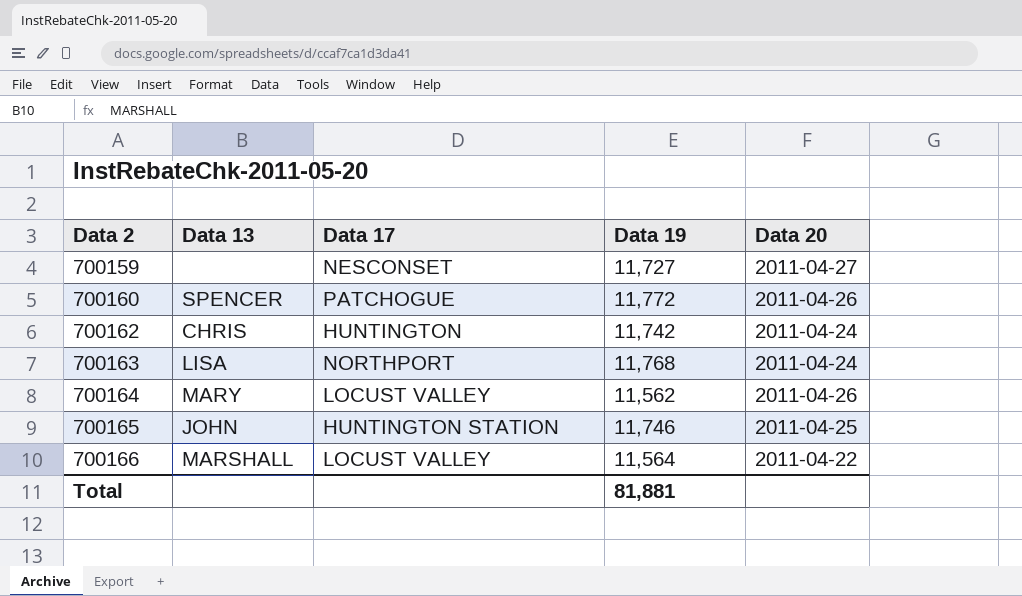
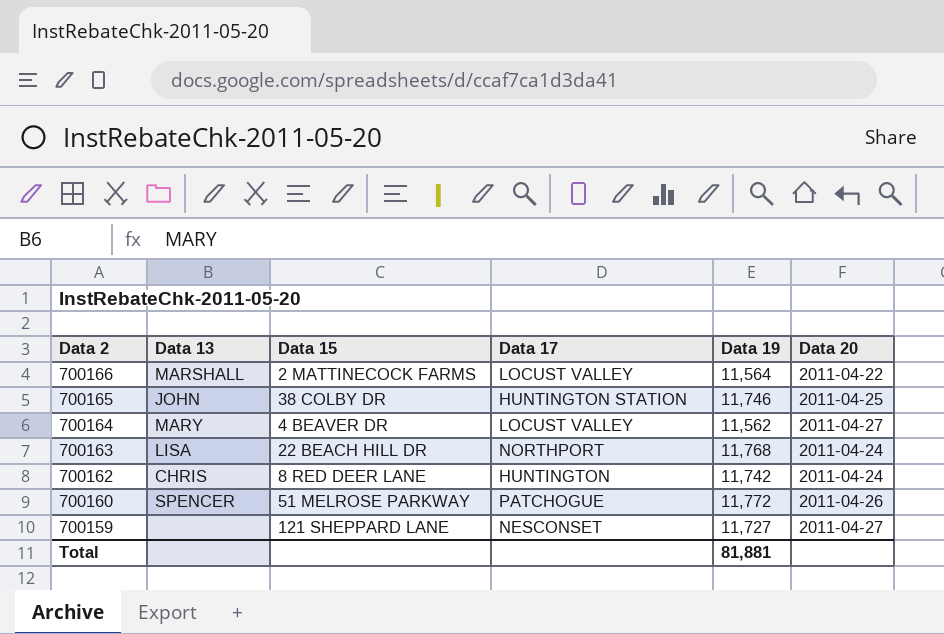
row order: Data 2 ascending -> Data 2 descending
column Data 15 | position: none -> 3
700164 | Data 20: 2011-04-26 -> 2011-04-27

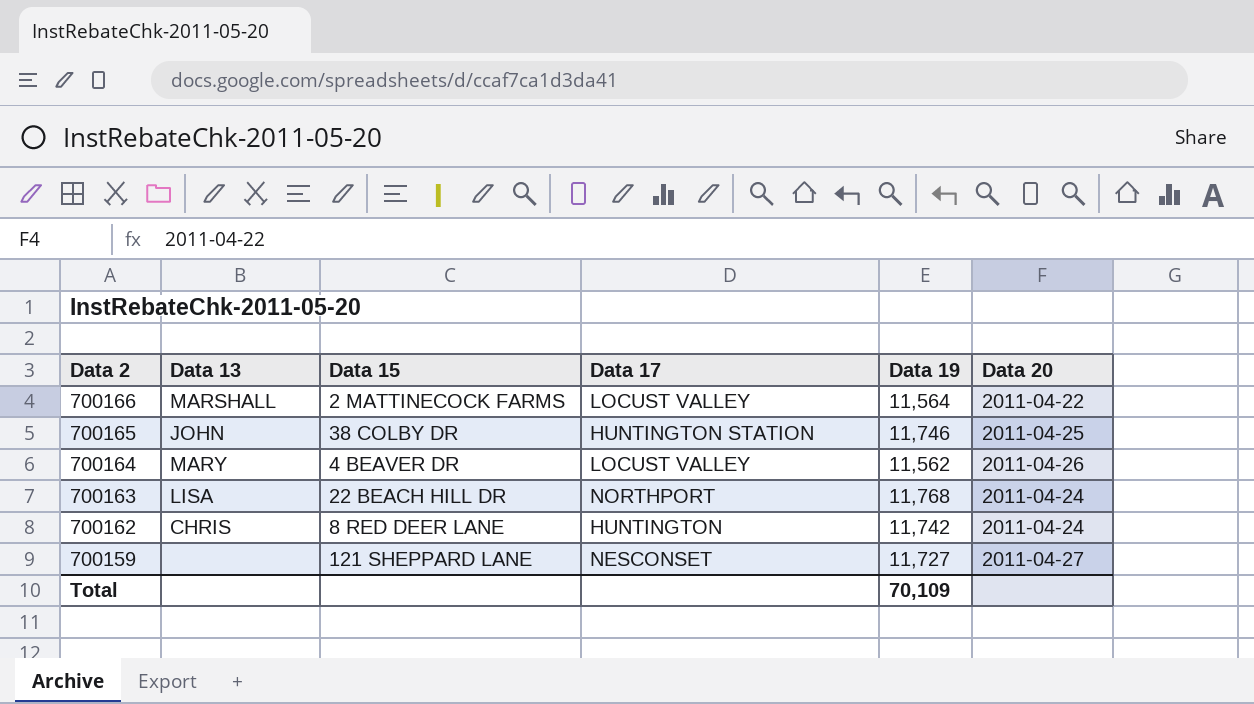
row 700160: SPENCER | 51 MELROSE PARKWAY | PATCHOGUE | 11,772 | 2011-04-26 -> none
700164 | Data 20: 2011-04-27 -> 2011-04-26
Total | Data 19: 81,881 -> 70,109

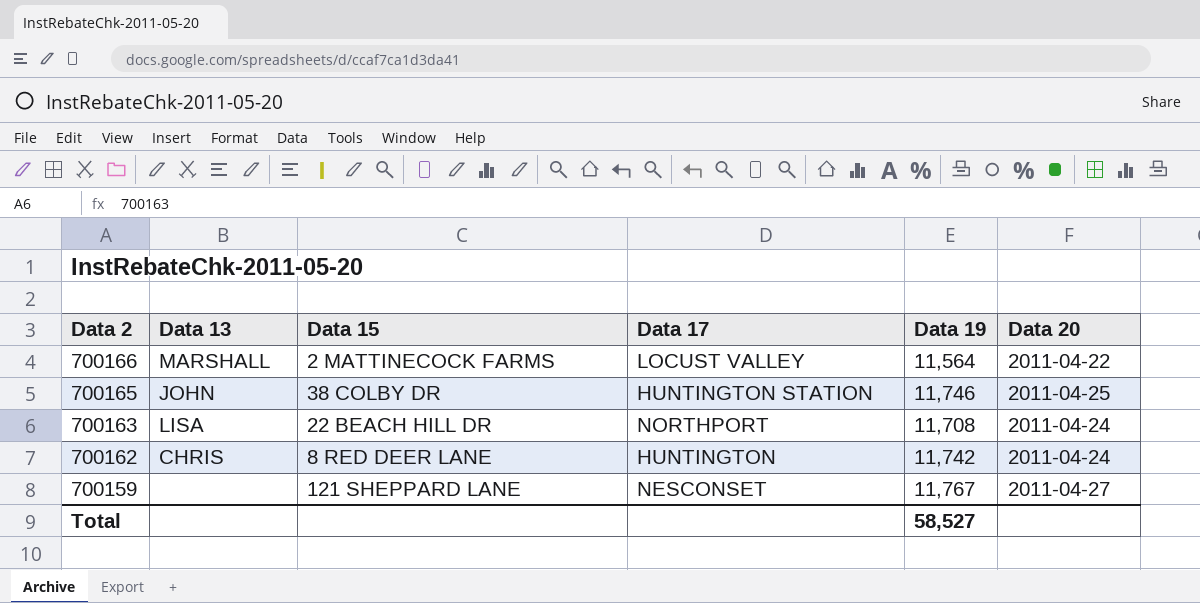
row 700164: MARY | 4 BEAVER DR | LOCUST VALLEY | 11,562 | 2011-04-26 -> none
700163 | Data 19: 11,768 -> 11,708
700159 | Data 19: 11,727 -> 11,767
Total | Data 19: 70,109 -> 58,527

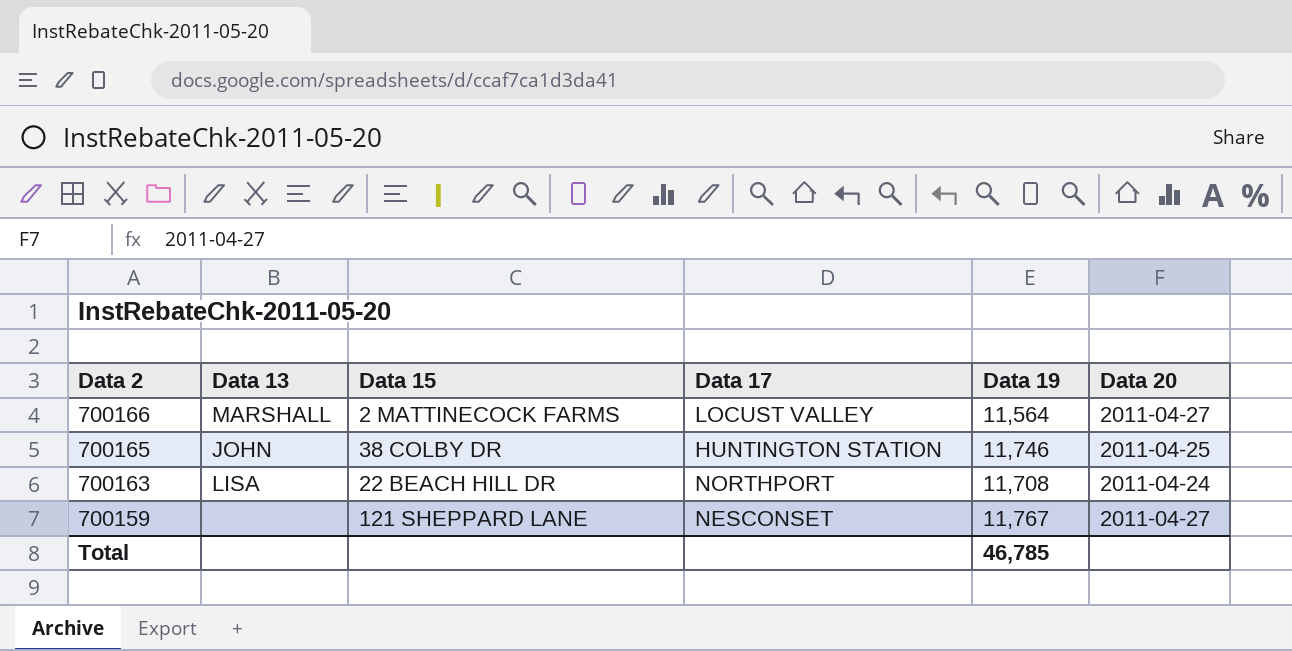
row 700162: CHRIS | 8 RED DEER LANE | HUNTINGTON | 11,742 | 2011-04-24 -> none
700166 | Data 20: 2011-04-22 -> 2011-04-27
Total | Data 19: 58,527 -> 46,785

